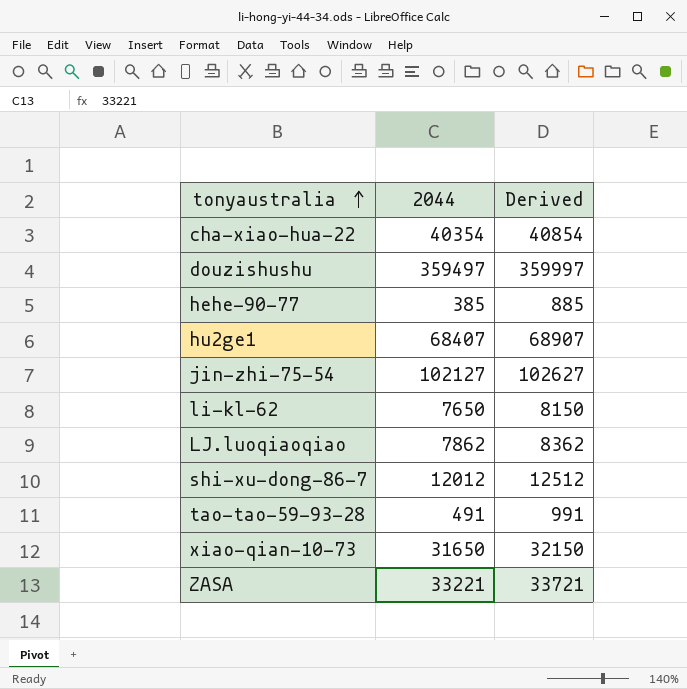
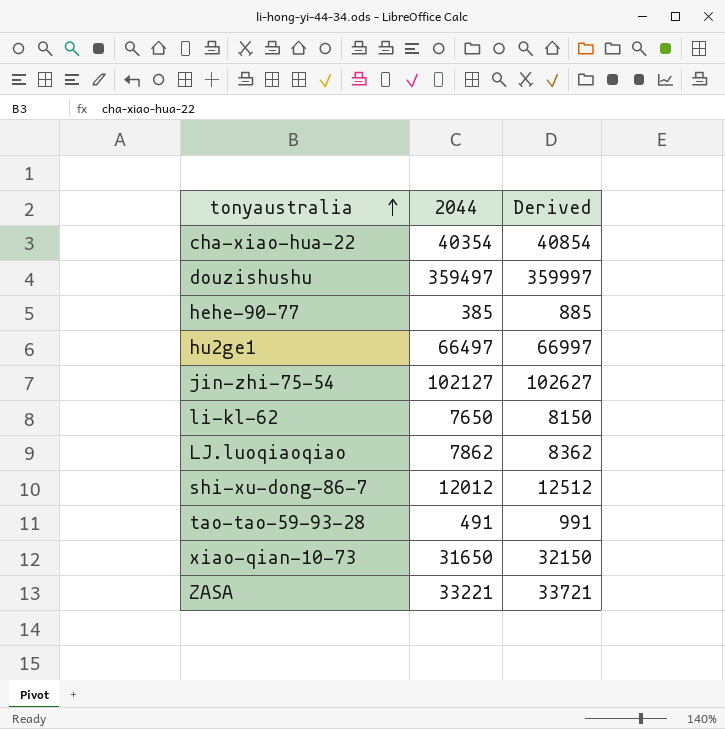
hu2ge1 | 2044: 68407 -> 66497
hu2ge1 | Derived: 68907 -> 66997

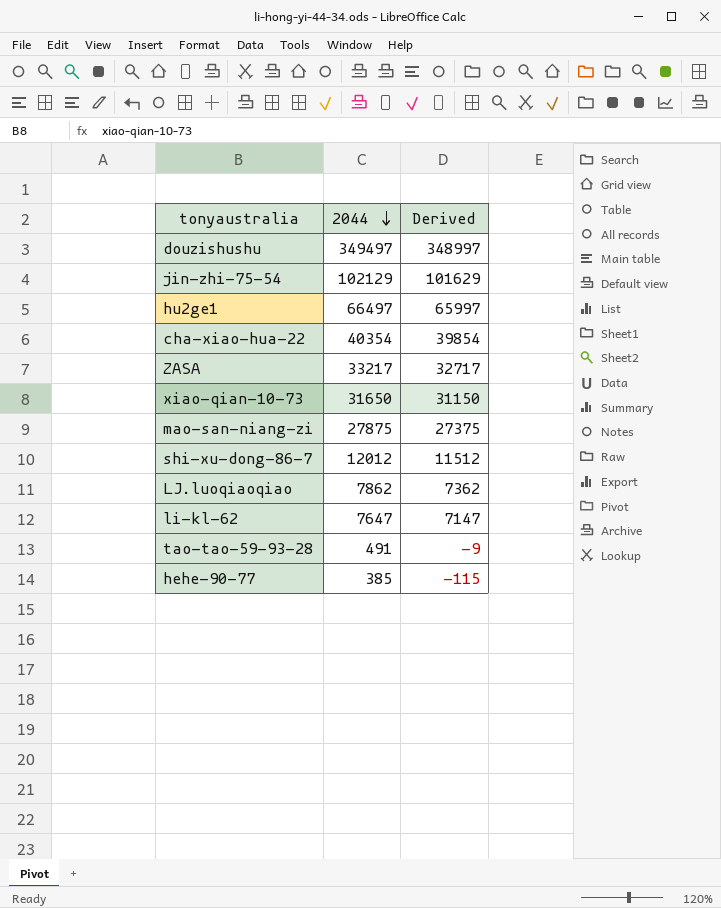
row order: tonyaustralia ascending -> 2044 descending
column Derived | formula: [2044] + 500 -> [2044] - 500
douzishushu | 2044: 359497 -> 349497
jin-zhi-75-54 | 2044: 102127 -> 102129
ZASA | 2044: 33221 -> 33217
row mao-san-niang-zi: none -> 27875 | 27375
li-kl-62 | 2044: 7650 -> 7647

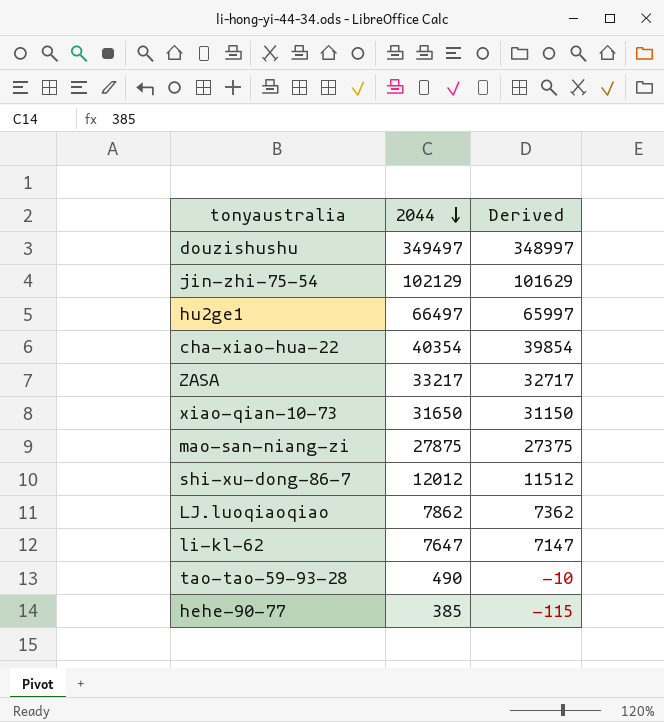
tao-tao-59-93-28 | 2044: 491 -> 490
tao-tao-59-93-28 | Derived: -9 -> -10

